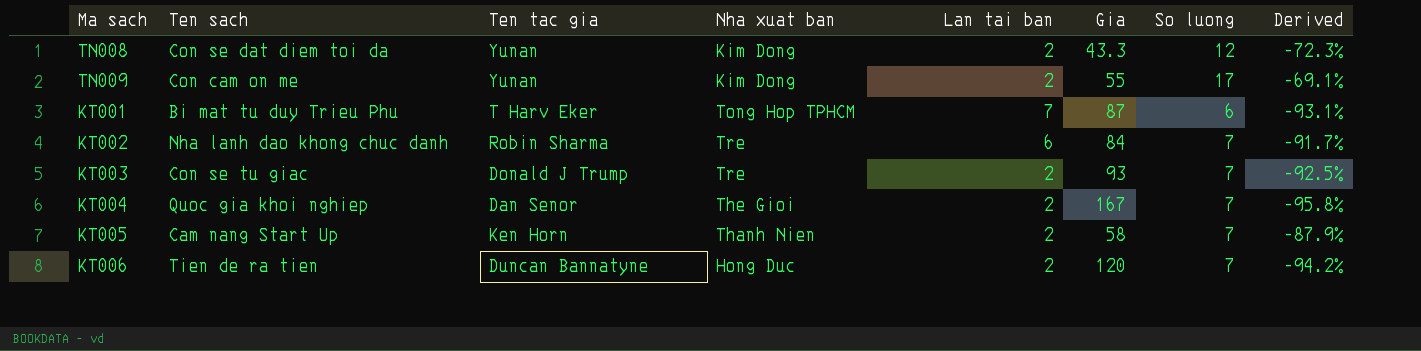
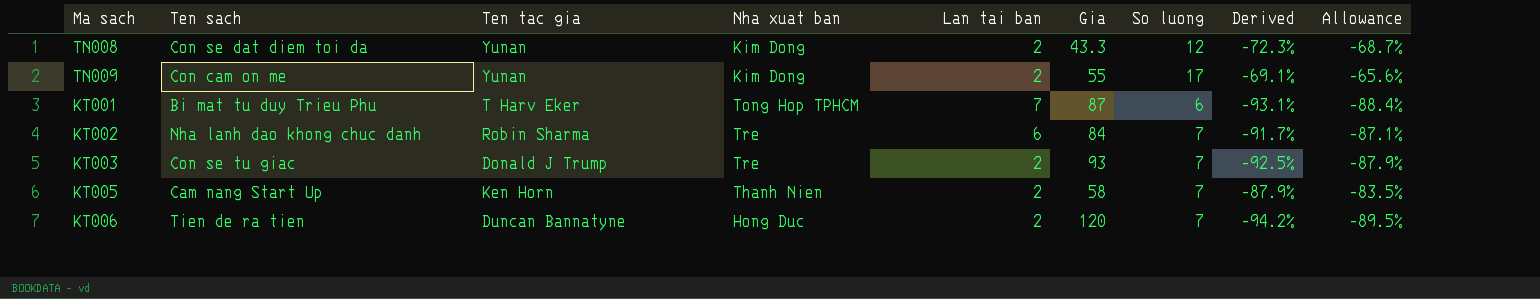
column Allowance | formula: none -> [Derived] * 0.95
row KT004: Quoc gia khoi nghiep | Dan Senor | The Gioi | 2 | 167 | 7 | -95.8% -> none

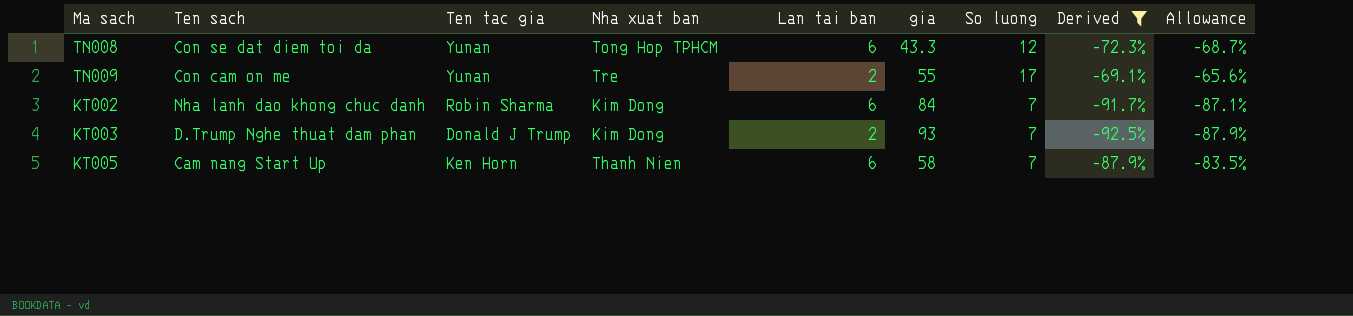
filter: none -> Derived >= -92.5%
column name: Gia -> gia
TN008 | Nha xuat ban: Kim Dong -> Tong Hop TPHCM
TN008 | Lan tai ban: 2 -> 6
TN009 | Nha xuat ban: Kim Dong -> Tre
KT002 | Nha xuat ban: Tre -> Kim Dong
KT003 | Ten sach: Con se tu giac -> D.Trump Nghe thuat dam phan
KT003 | Nha xuat ban: Tre -> Kim Dong
KT005 | Lan tai ban: 2 -> 6

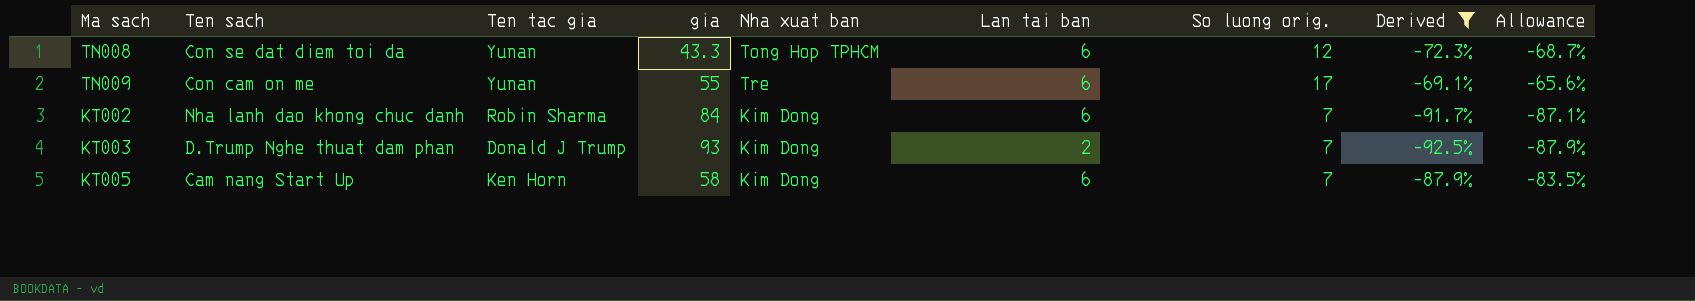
column gia | position: 6 -> 4
column name: So luong -> So luong orig.
TN009 | Lan tai ban: 2 -> 6
KT005 | Nha xuat ban: Thanh Nien -> Kim Dong

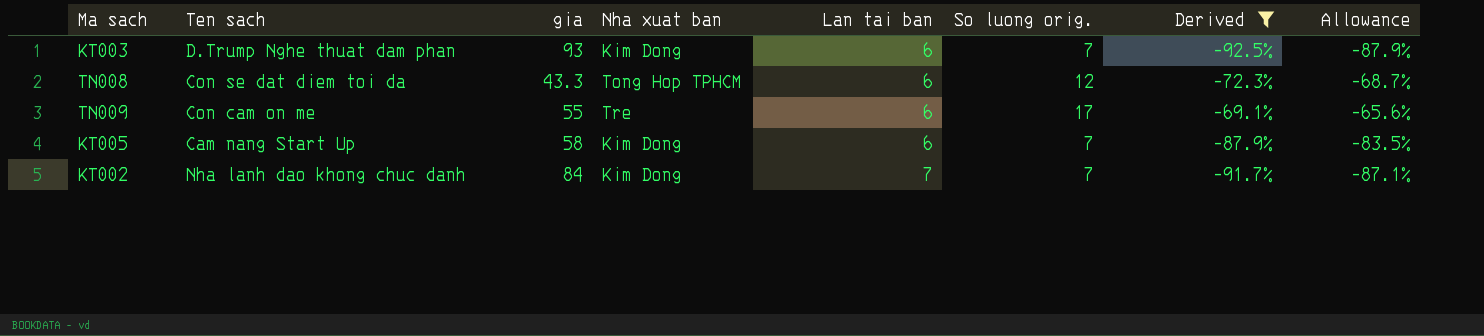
row order: none -> Lan tai ban ascending
column Ten tac gia | position: 3 -> none
KT003 | Lan tai ban: 2 -> 6
KT002 | Lan tai ban: 6 -> 7

